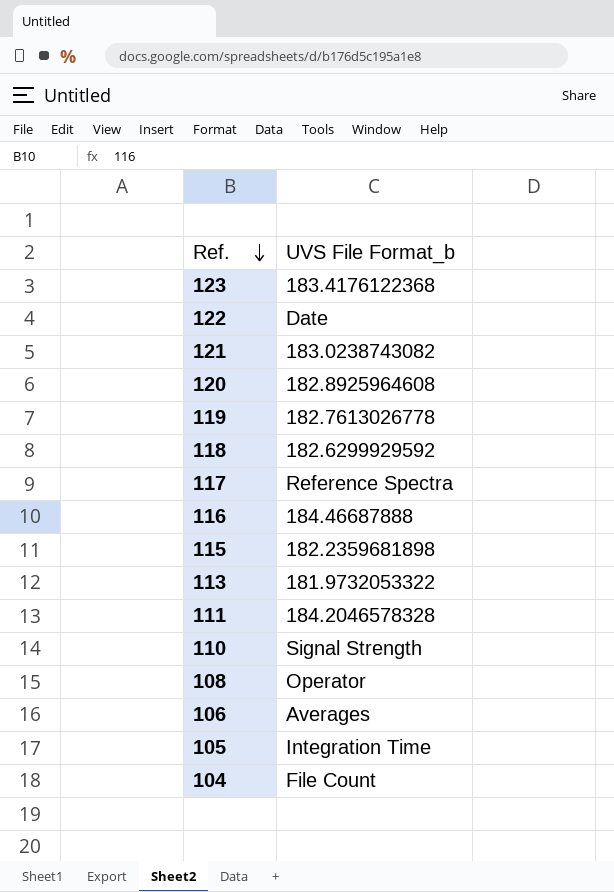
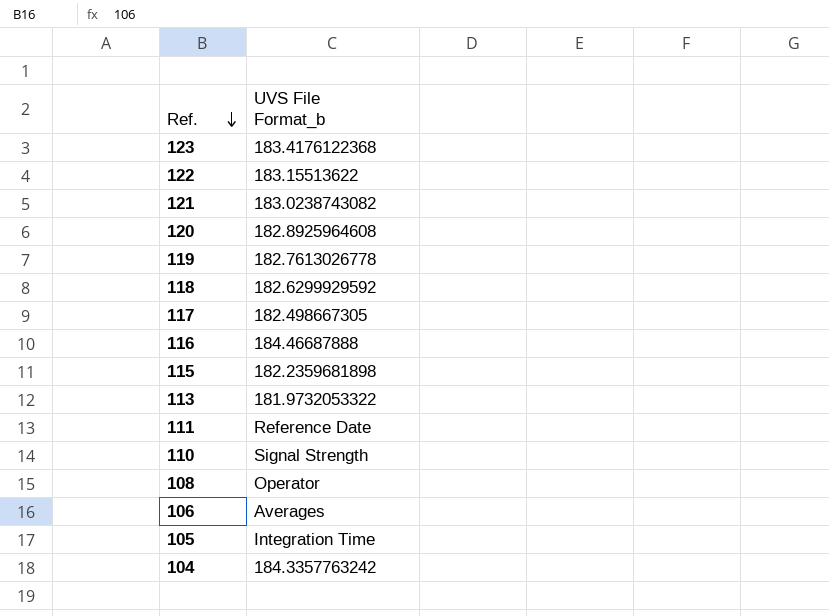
122 | UVS File Format_b: Date -> 183.15513622
117 | UVS File Format_b: Reference Spectra -> 182.498667305
111 | UVS File Format_b: 184.2046578328 -> Reference Date
104 | UVS File Format_b: File Count -> 184.3357763242

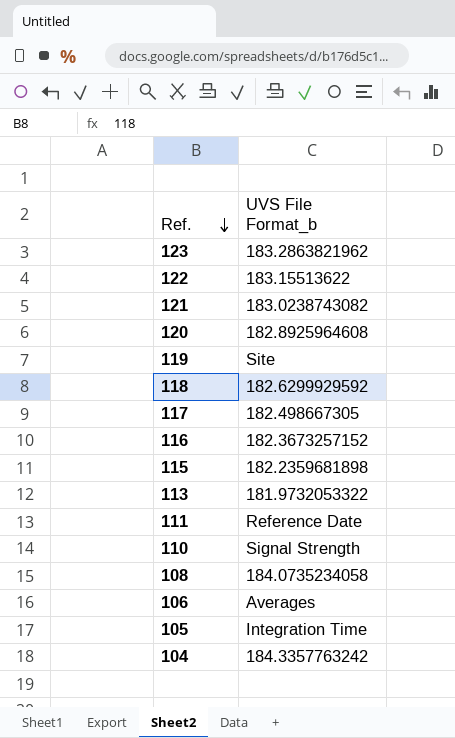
123 | UVS File Format_b: 183.4176122368 -> 183.2863821962
119 | UVS File Format_b: 182.7613026778 -> Site
116 | UVS File Format_b: 184.46687888 -> 182.3673257152
108 | UVS File Format_b: Operator -> 184.0735234058

